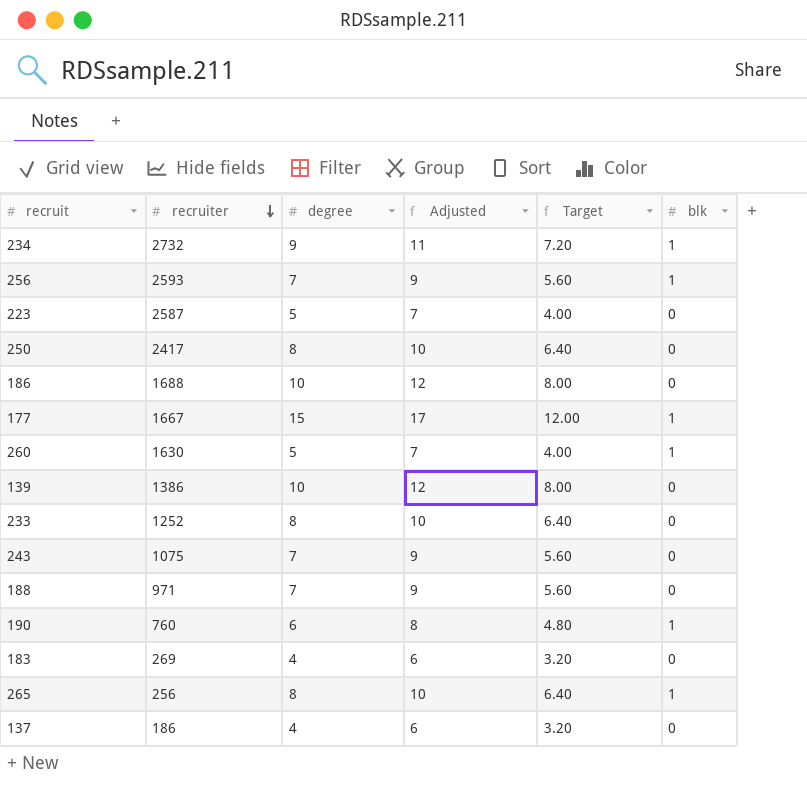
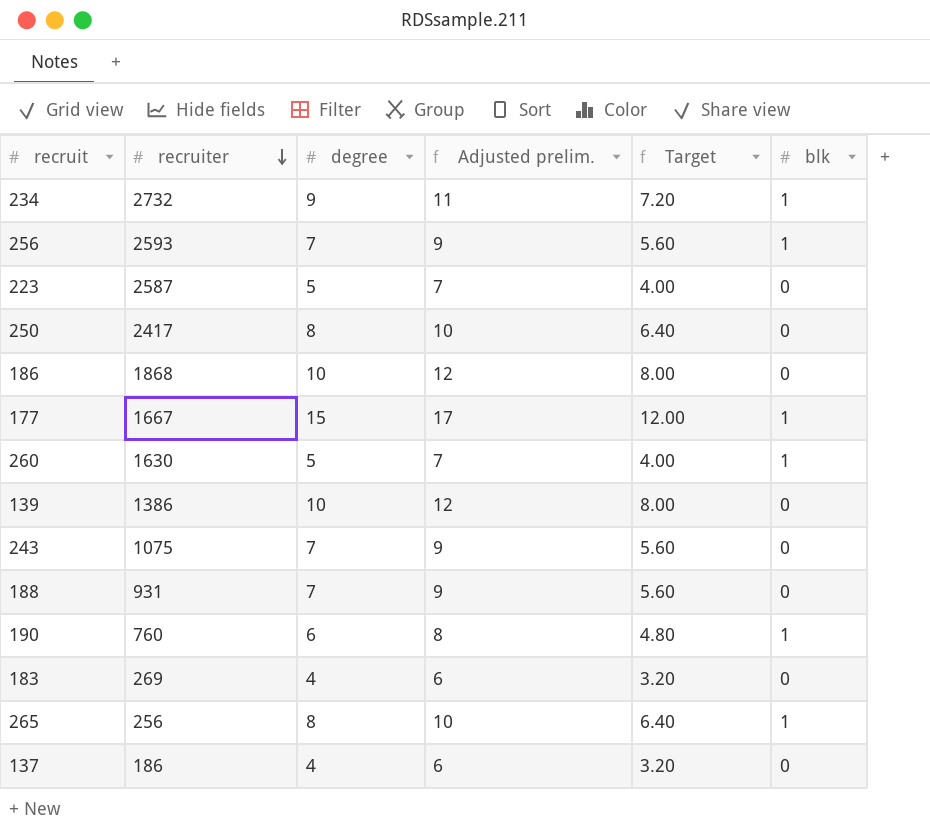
column name: Adjusted -> Adjusted prelim.
row 233: 1252 | 8 | 10 | 6.40 | 0 -> none
186 | recruiter: 1688 -> 1868
188 | recruiter: 971 -> 931

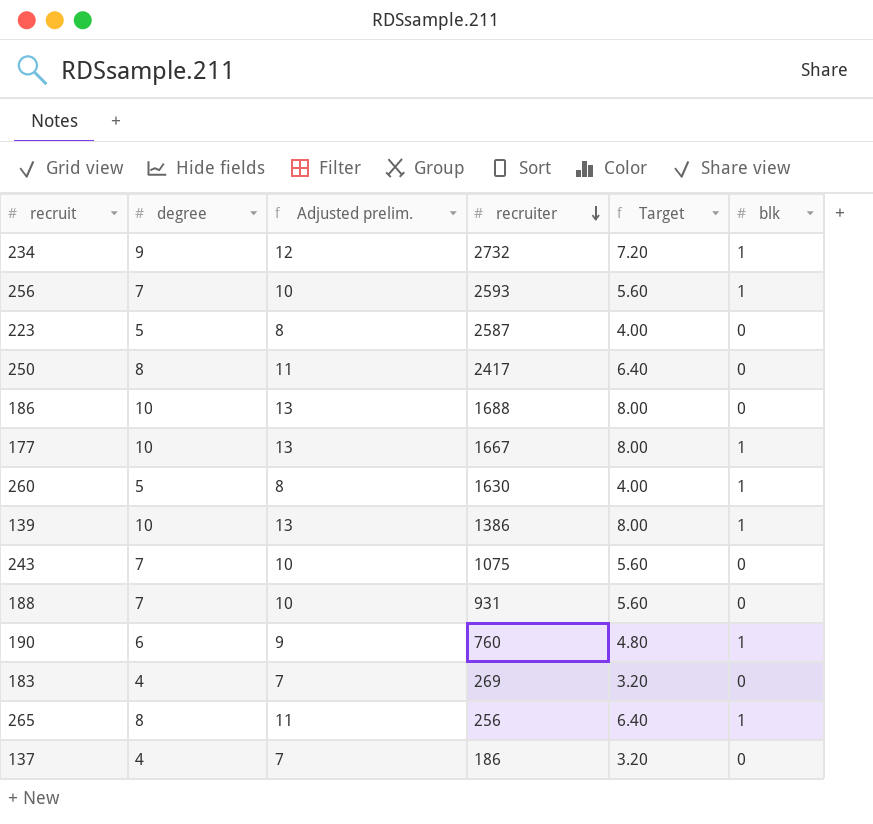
column Adjusted prelim. | formula: [degree] + 2 -> [degree] + 3
column recruiter | position: 2 -> 4
186 | recruiter: 1868 -> 1688
177 | degree: 15 -> 10
177 | Target: 12.00 -> 8.00
139 | blk: 0 -> 1

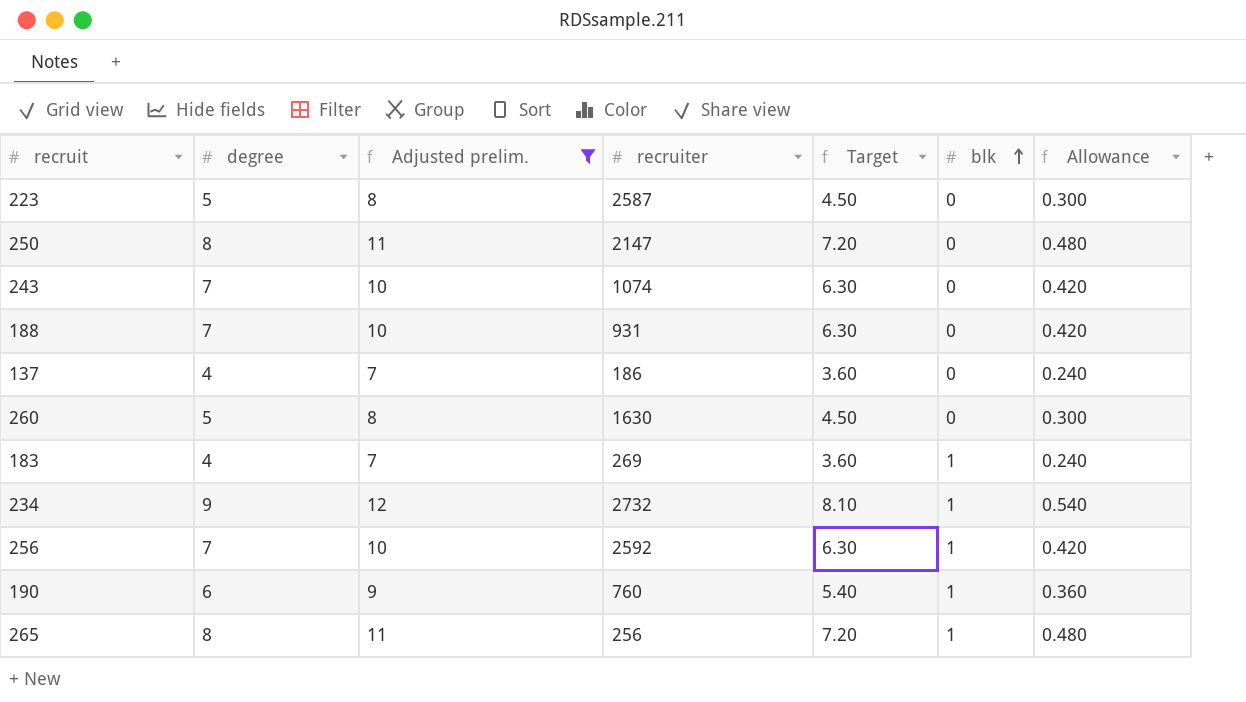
filter: none -> Adjusted prelim. != 13
row order: recruiter descending -> blk ascending
column Target | formula: [degree] * 0.8 -> [degree] * 0.9
column Allowance | formula: none -> [degree] * 0.06
250 | recruiter: 2417 -> 2147
243 | recruiter: 1075 -> 1074
260 | blk: 1 -> 0
183 | blk: 0 -> 1
256 | recruiter: 2593 -> 2592

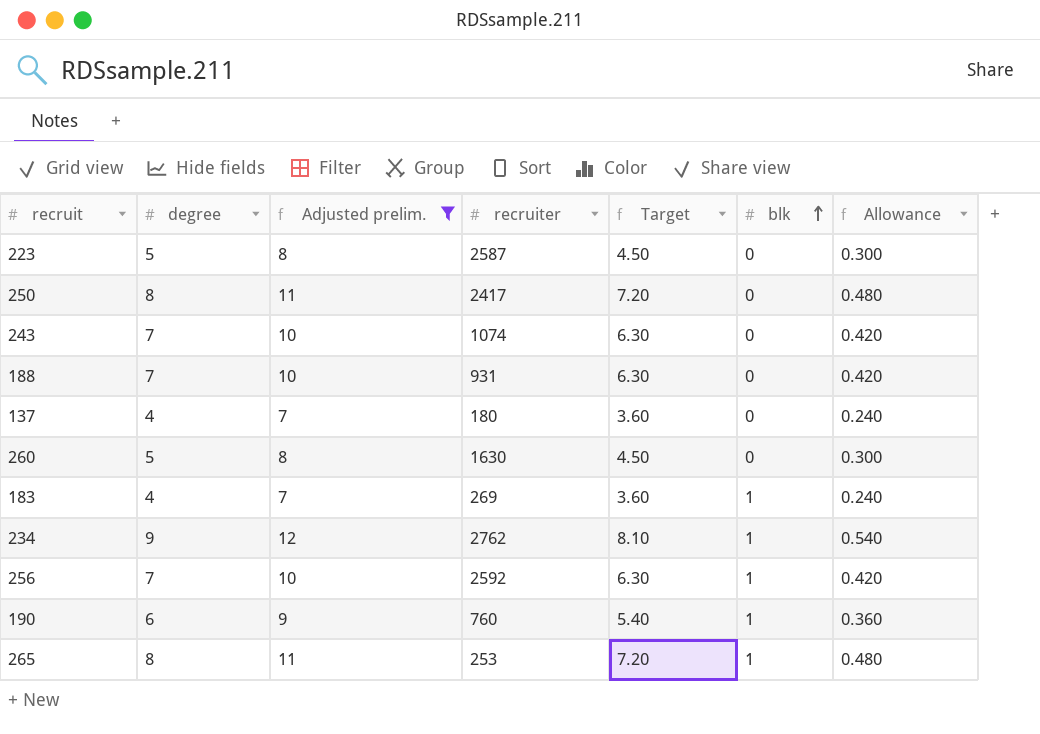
250 | recruiter: 2147 -> 2417
137 | recruiter: 186 -> 180
234 | recruiter: 2732 -> 2762
265 | recruiter: 256 -> 253

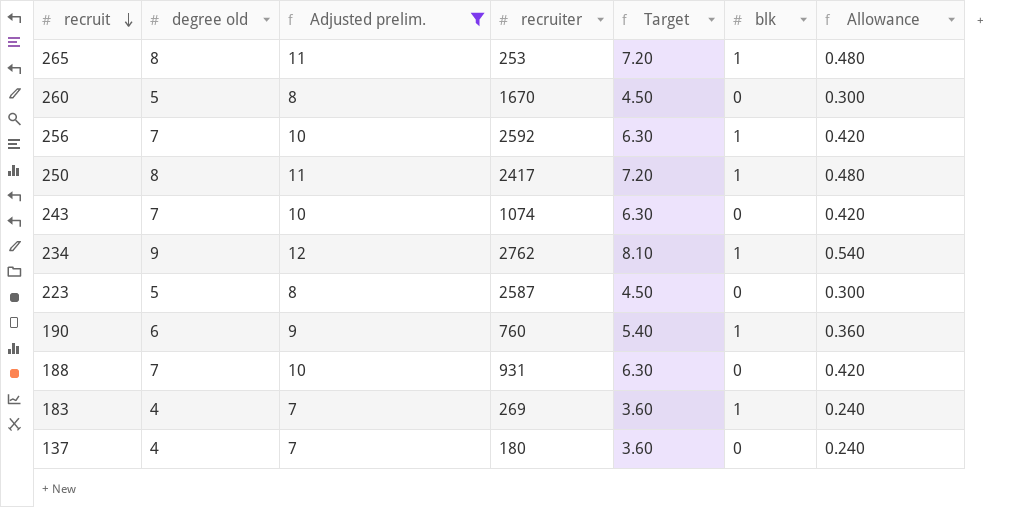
row order: blk ascending -> recruit descending
column name: degree -> degree old
260 | recruiter: 1630 -> 1670
250 | blk: 0 -> 1

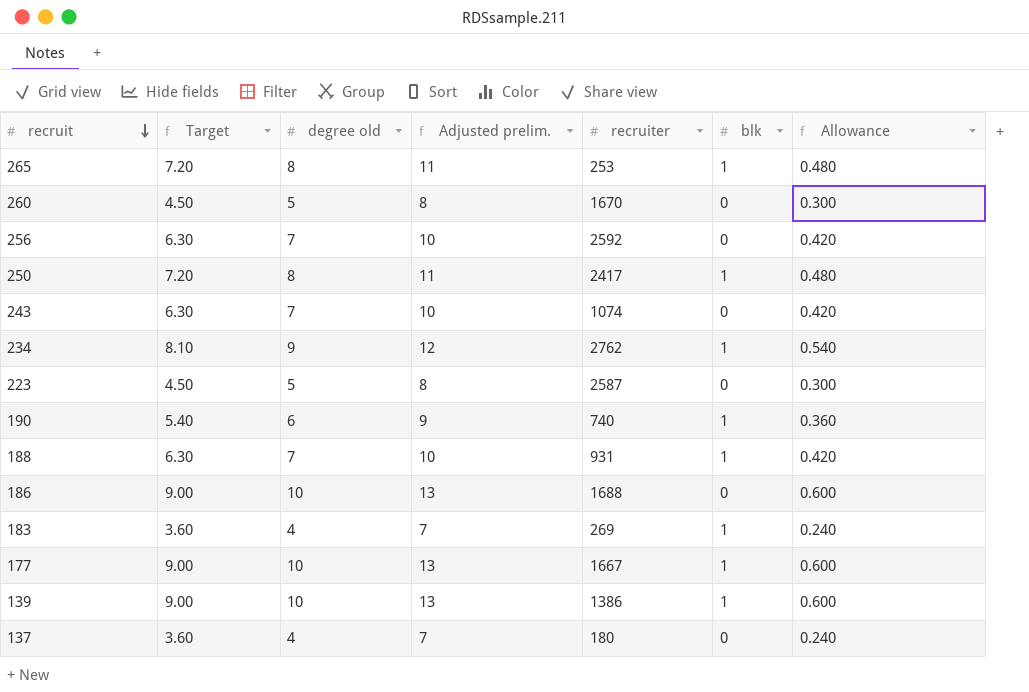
filter: Adjusted prelim. != 13 -> none
column Target | position: 5 -> 2
256 | blk: 1 -> 0
190 | recruiter: 760 -> 740
188 | blk: 0 -> 1

